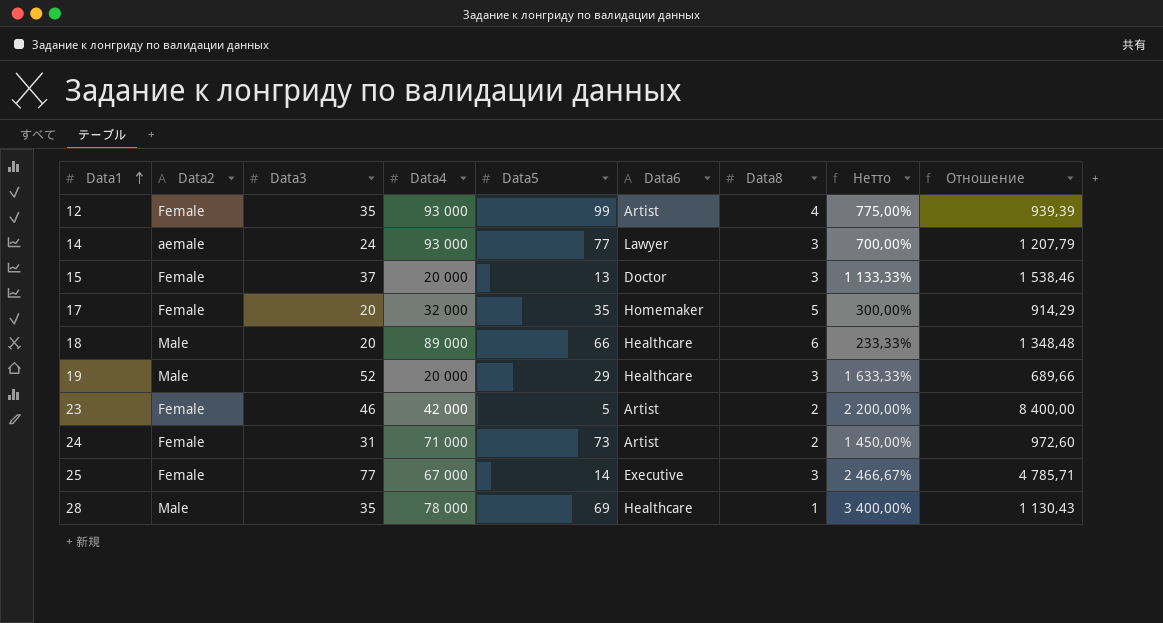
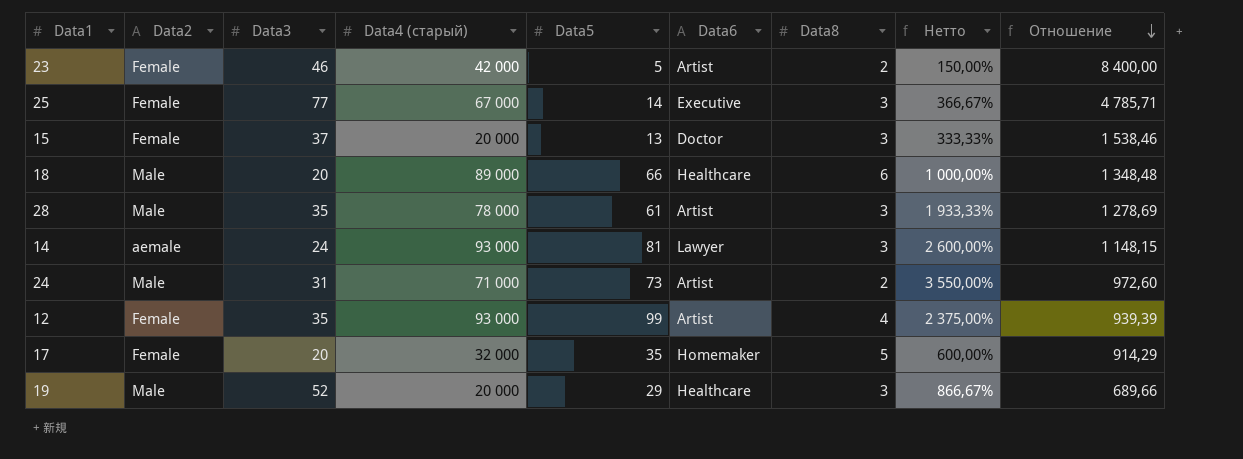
row order: Data1 ascending -> Отношение descending
column name: Data4 -> Data4 (старый)
column Нетто | formula: ([Data3] - [Data8]) / [Data8] -> ([Data5] - [Data8]) / [Data8]
28 | Data5: 69 -> 61
28 | Data6: Healthcare -> Artist
28 | Data8: 1 -> 3
28 | Отношение: 1 130,43 -> 1 278,69
14 | Data5: 77 -> 81
14 | Отношение: 1 207,79 -> 1 148,15
24 | Data2: Female -> Male

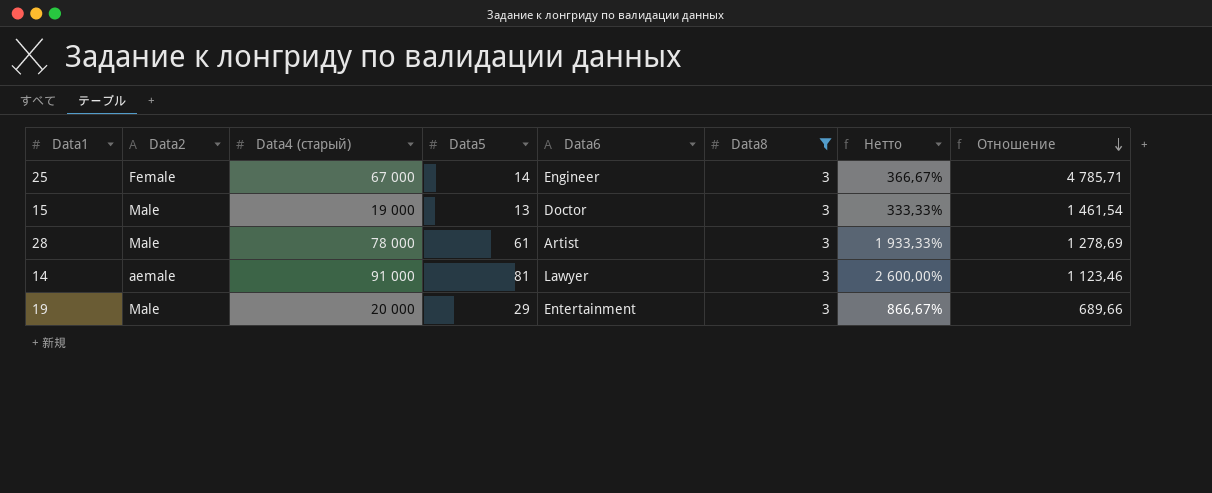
filter: none -> Data8 = 3
column Data3 | position: 3 -> none
25 | Data6: Executive -> Engineer
15 | Data2: Female -> Male
15 | Data4 (старый): 20 000 -> 19 000
15 | Отношение: 1 538,46 -> 1 461,54
14 | Data4 (старый): 93 000 -> 91 000
14 | Отношение: 1 148,15 -> 1 123,46
19 | Data6: Healthcare -> Entertainment

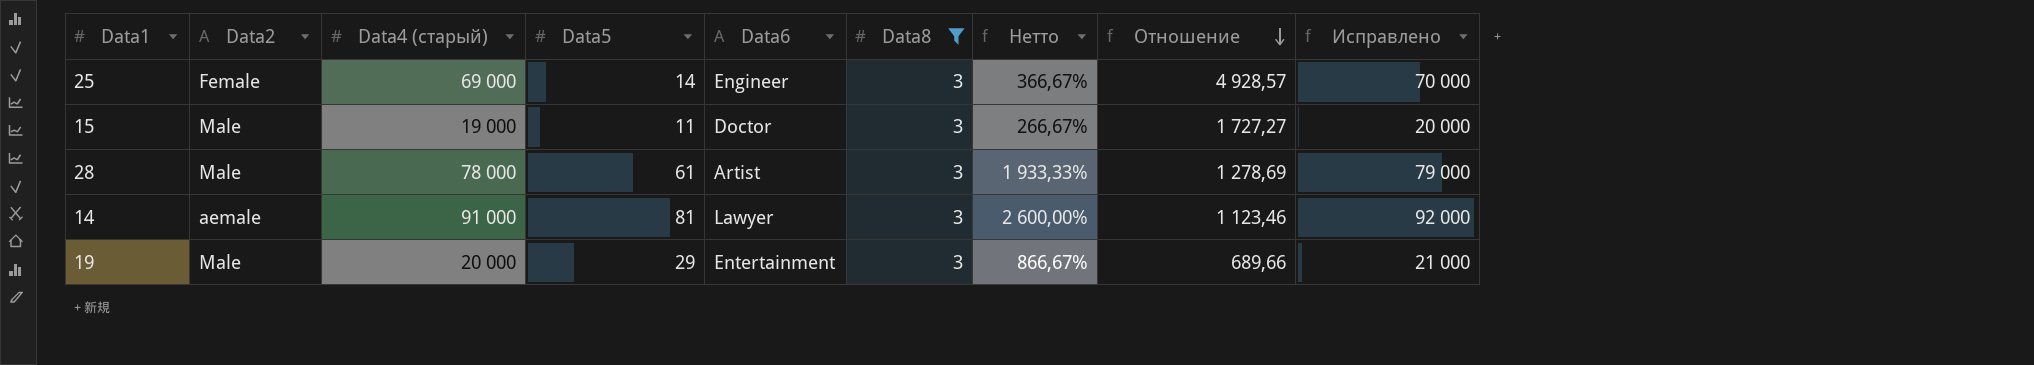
column Исправлено | formula: none -> [Data4 (старый)] + 1000
25 | Data4 (старый): 67 000 -> 69 000
25 | Отношение: 4 785,71 -> 4 928,57
15 | Data5: 13 -> 11
15 | Нетто: 333,33% -> 266,67%
15 | Отношение: 1 461,54 -> 1 727,27

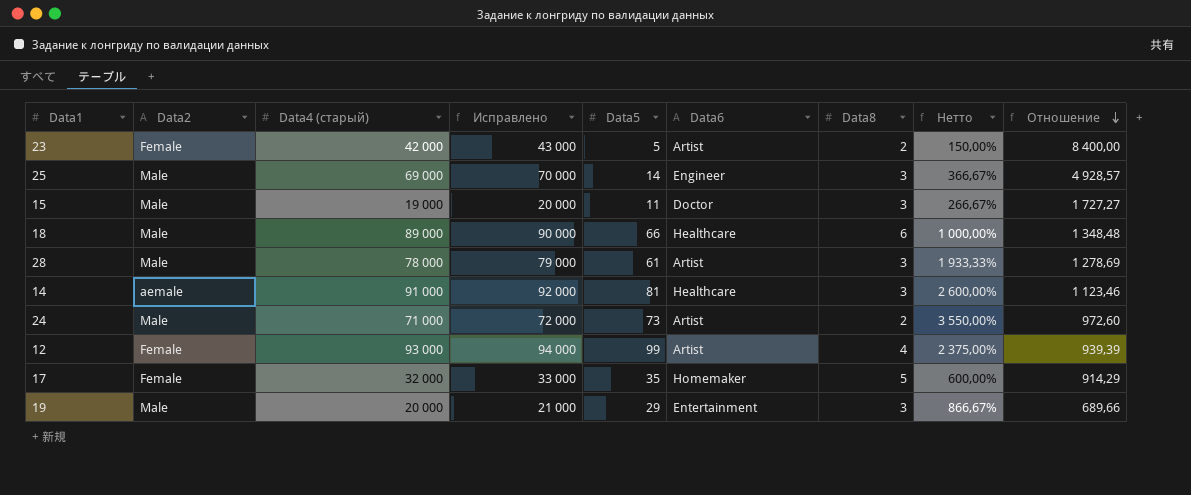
filter: Data8 = 3 -> none
column Исправлено | position: 9 -> 4
25 | Data2: Female -> Male
14 | Data6: Lawyer -> Healthcare

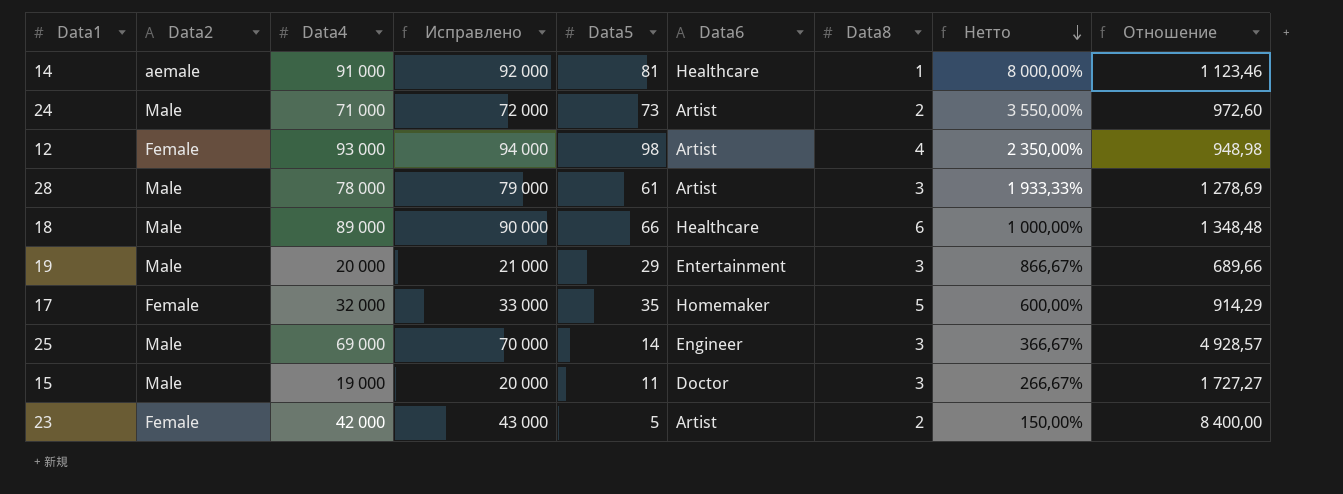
row order: Отношение descending -> Нетто descending
column name: Data4 (старый) -> Data4
14 | Data8: 3 -> 1
14 | Нетто: 2 600,00% -> 8 000,00%
12 | Data5: 99 -> 98
12 | Нетто: 2 375,00% -> 2 350,00%
12 | Отношение: 939,39 -> 948,98

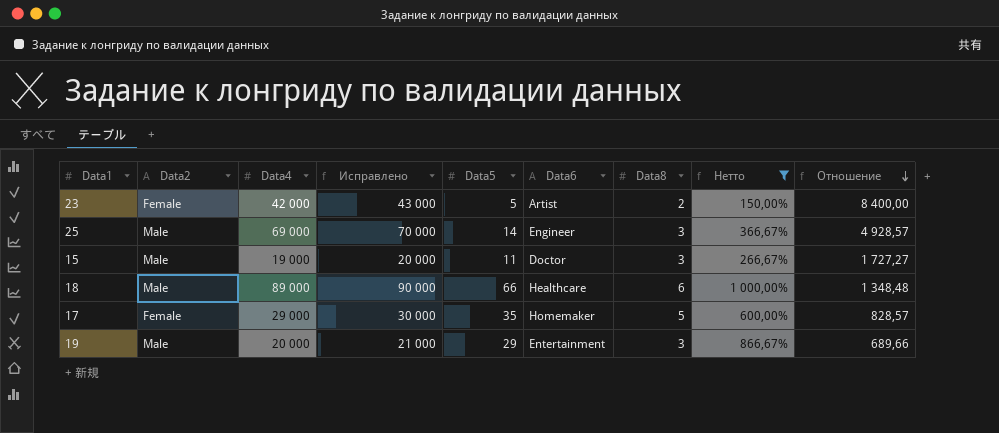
filter: none -> Нетто <= 1 000,00%
row order: Нетто descending -> Отношение descending
17 | Data4: 32 000 -> 29 000
17 | Исправлено: 33 000 -> 30 000
17 | Отношение: 914,29 -> 828,57

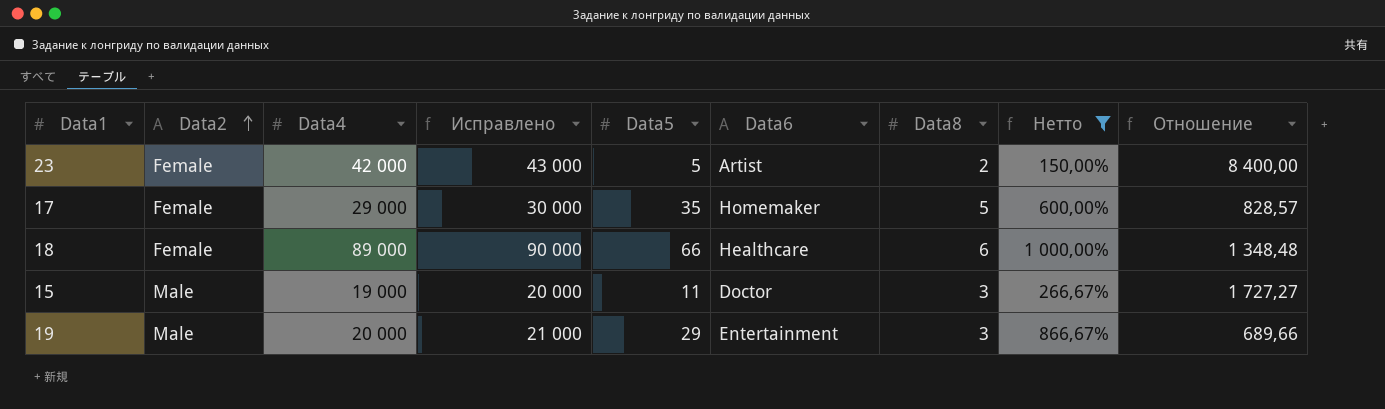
row order: Отношение descending -> Data2 ascending
row 25: Male | 69 000 | 70 000 | 14 | Engineer | 3 | 366,67% | 4 928,57 -> none
18 | Data2: Male -> Female

